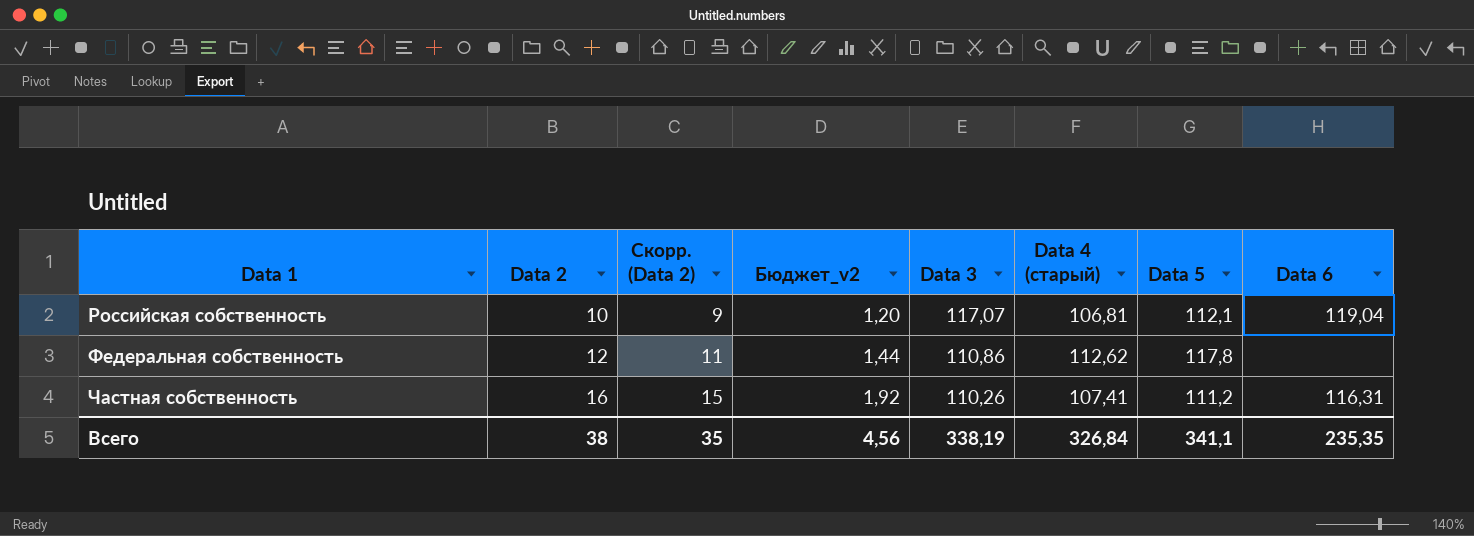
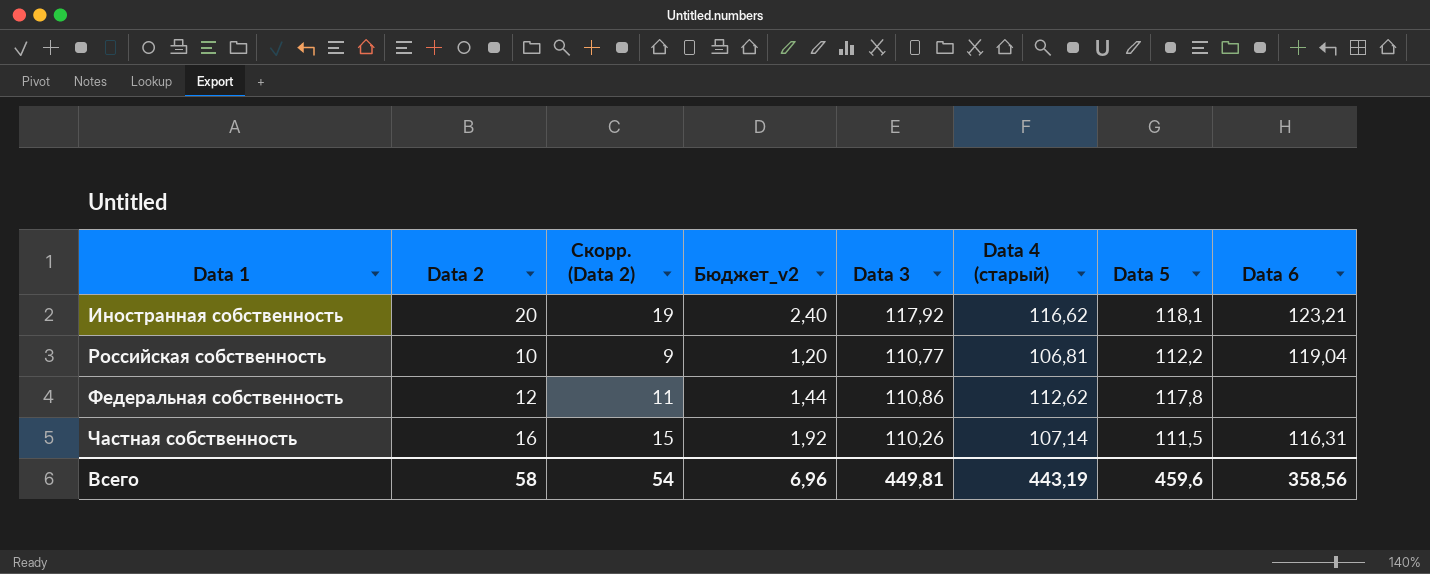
row Иностранная собственность: none -> 20 | 19 | 2,40 | 117,92 | 116,62 | 118,1 | 123,21
Российская собственность | Data 3: 117,07 -> 110,77
Российская собственность | Data 5: 112,1 -> 112,2
Частная собственность | Data 4 (старый): 107,41 -> 107,14
Частная собственность | Data 5: 111,2 -> 111,5
Всего | Data 2: 38 -> 58
Всего | Скорр. (Data 2): 35 -> 54
Всего | Бюджет_v2: 4,56 -> 6,96
Всего | Data 3: 338,19 -> 449,81
Всего | Data 4 (старый): 326,84 -> 443,19
Всего | Data 5: 341,1 -> 459,6
Всего | Data 6: 235,35 -> 358,56

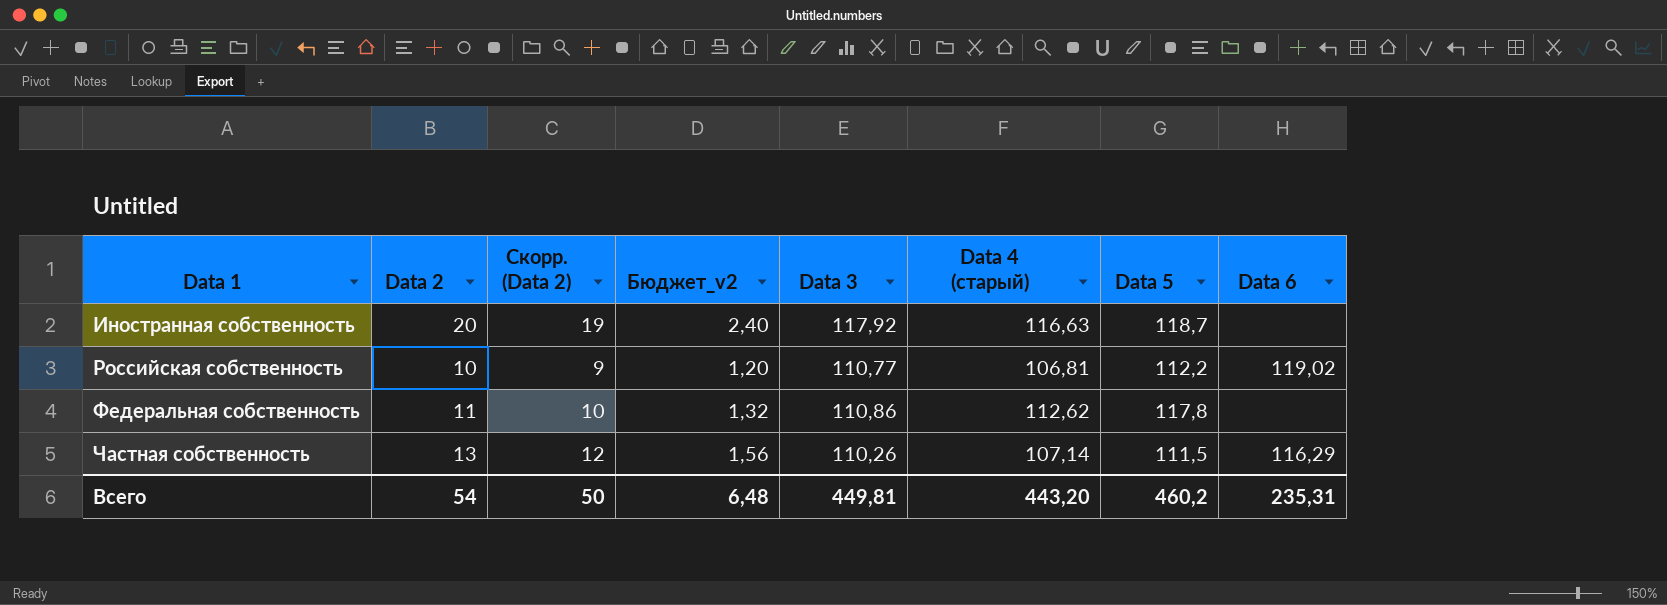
Иностранная собственность | Data 4 (старый): 116,62 -> 116,63
Иностранная собственность | Data 5: 118,1 -> 118,7
Иностранная собственность | Data 6: 123,21 -> none
Российская собственность | Data 6: 119,04 -> 119,02
Федеральная собственность | Data 2: 12 -> 11
Федеральная собственность | Скорр. (Data 2): 11 -> 10
Федеральная собственность | Бюджет_v2: 1,44 -> 1,32
Частная собственность | Data 2: 16 -> 13
Частная собственность | Скорр. (Data 2): 15 -> 12
Частная собственность | Бюджет_v2: 1,92 -> 1,56
Частная собственность | Data 6: 116,31 -> 116,29
Всего | Data 2: 58 -> 54
Всего | Скорр. (Data 2): 54 -> 50
Всего | Бюджет_v2: 6,96 -> 6,48
Всего | Data 4 (старый): 443,19 -> 443,20
Всего | Data 5: 459,6 -> 460,2
Всего | Data 6: 358,56 -> 235,31

